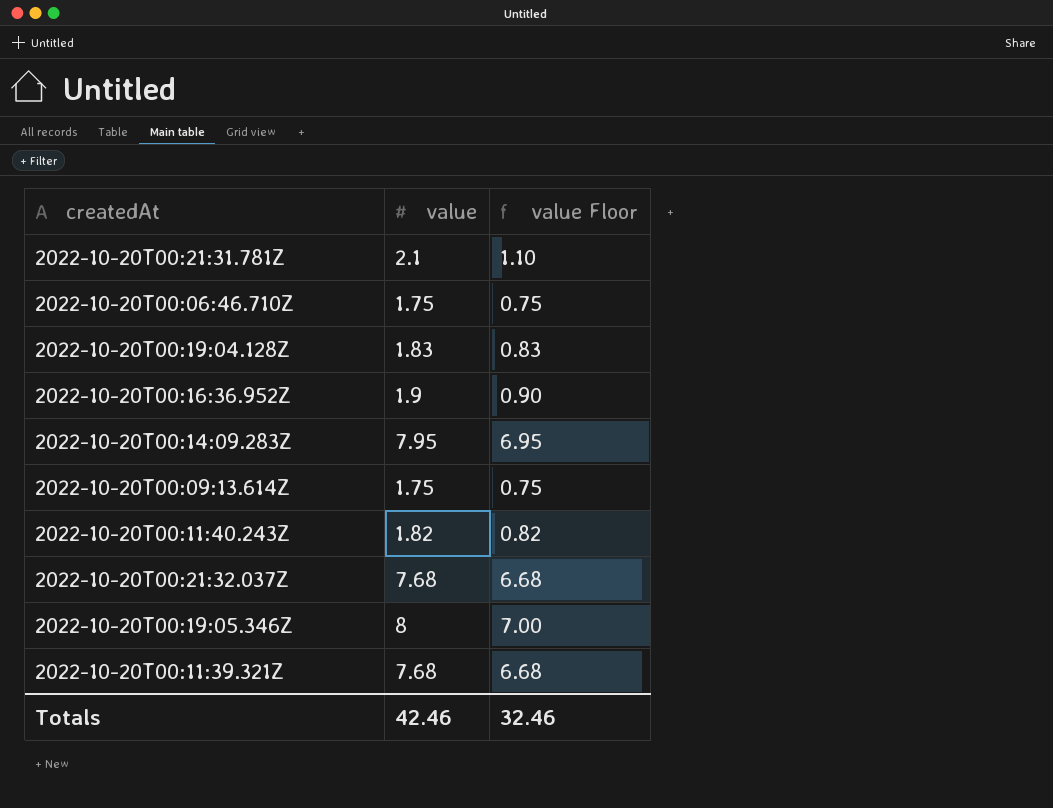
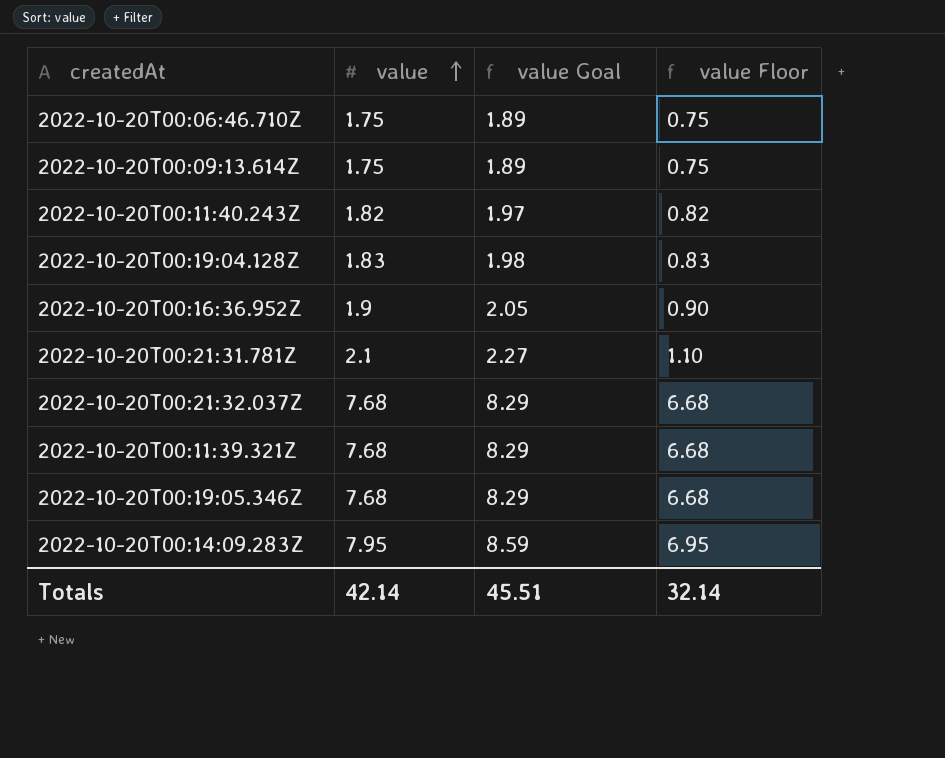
row order: none -> value ascending
column value Goal | formula: none -> [value] * 1.08
2022-10-20T00:19:05.346Z | value: 8 -> 7.68
2022-10-20T00:19:05.346Z | value Floor: 7.00 -> 6.68
Totals | value: 42.46 -> 42.14
Totals | value Floor: 32.46 -> 32.14

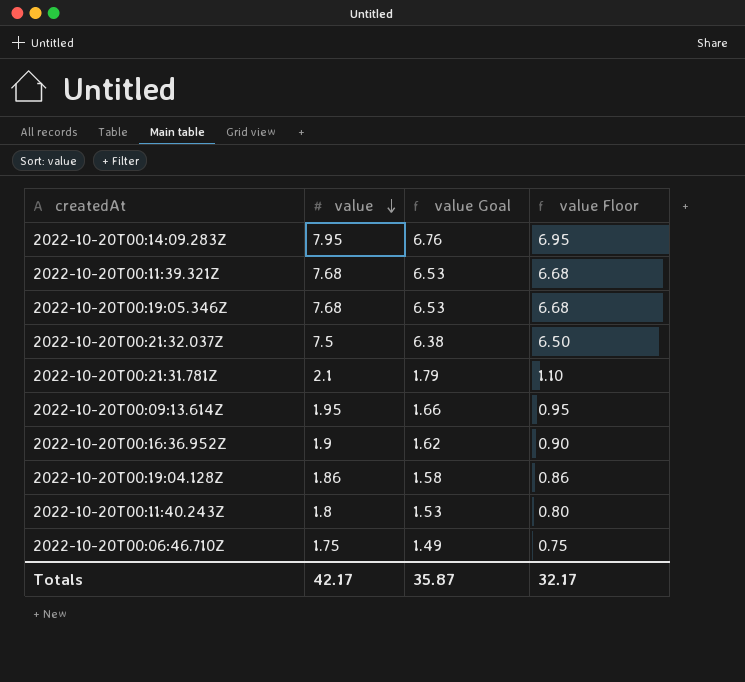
row order: value ascending -> value descending
column value Goal | formula: [value] * 1.08 -> [value] * 0.85
2022-10-20T00:21:32.037Z | value: 7.68 -> 7.5
2022-10-20T00:21:32.037Z | value Floor: 6.68 -> 6.50
2022-10-20T00:09:13.614Z | value: 1.75 -> 1.95
2022-10-20T00:09:13.614Z | value Floor: 0.75 -> 0.95
2022-10-20T00:19:04.128Z | value: 1.83 -> 1.86
2022-10-20T00:19:04.128Z | value Floor: 0.83 -> 0.86
2022-10-20T00:11:40.243Z | value: 1.82 -> 1.8
2022-10-20T00:11:40.243Z | value Floor: 0.82 -> 0.80
Totals | value: 42.14 -> 42.17
Totals | value Goal: 45.51 -> 35.87
Totals | value Floor: 32.14 -> 32.17

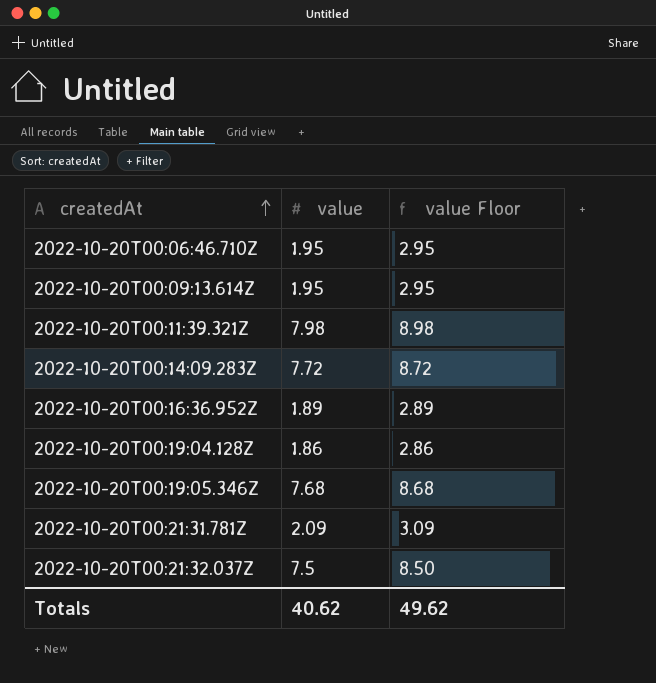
row order: value descending -> createdAt ascending
column value Goal | formula: [value] * 0.85 -> none
column value Floor | formula: [value] - 1 -> [value] + 1
row 2022-10-20T00:11:40.243Z: 1.8 | 1.53 | 0.80 -> none
2022-10-20T00:06:46.710Z | value: 1.75 -> 1.95
2022-10-20T00:11:39.321Z | value: 7.68 -> 7.98
2022-10-20T00:14:09.283Z | value: 7.95 -> 7.72
2022-10-20T00:16:36.952Z | value: 1.9 -> 1.89
2022-10-20T00:21:31.781Z | value: 2.1 -> 2.09
Totals | value: 42.17 -> 40.62
Totals | value Floor: 32.17 -> 49.62

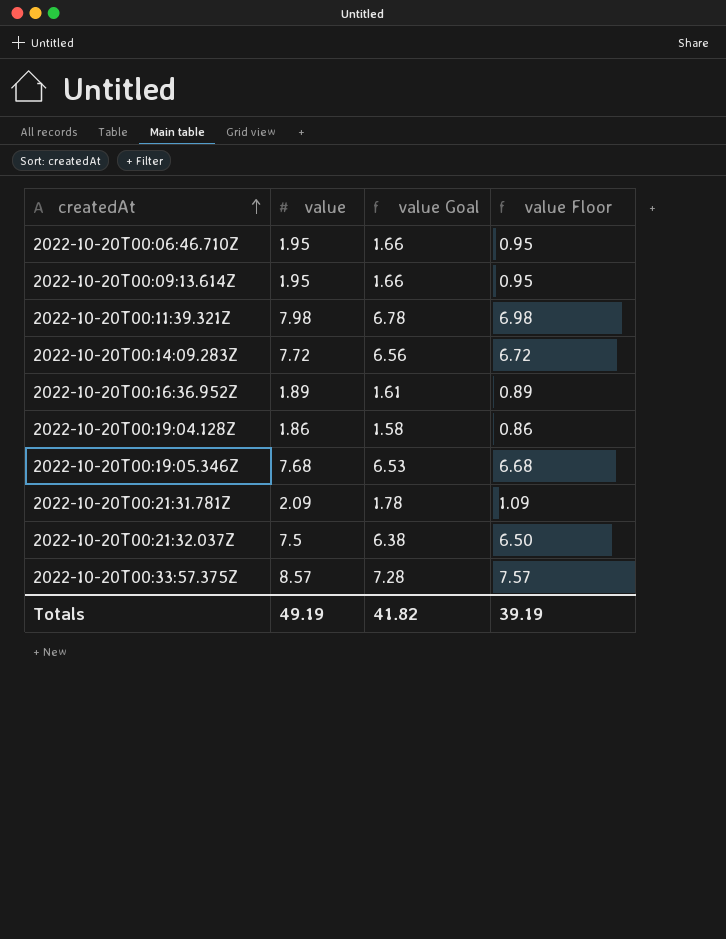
column value Goal | formula: none -> [value] * 0.85
column value Floor | formula: [value] + 1 -> [value] - 1
row 2022-10-20T00:33:57.375Z: none -> 8.57 | 7.28 | 7.57
Totals | value: 40.62 -> 49.19
Totals | value Floor: 49.62 -> 39.19

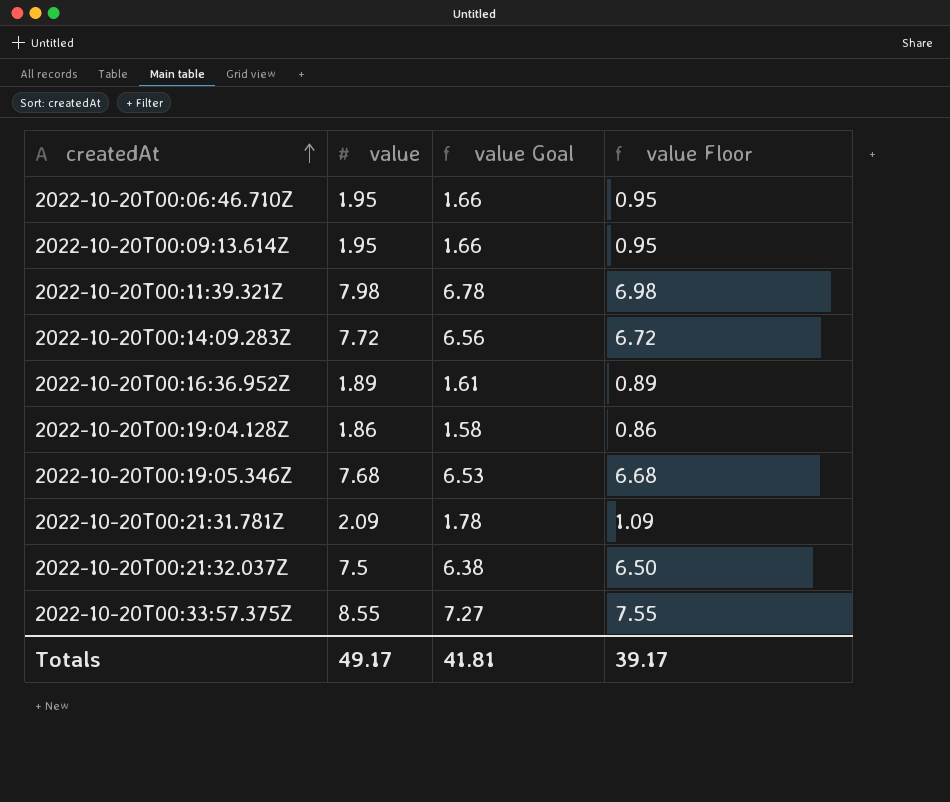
2022-10-20T00:33:57.375Z | value: 8.57 -> 8.55
2022-10-20T00:33:57.375Z | value Goal: 7.28 -> 7.27
2022-10-20T00:33:57.375Z | value Floor: 7.57 -> 7.55
Totals | value: 49.19 -> 49.17
Totals | value Goal: 41.82 -> 41.81
Totals | value Floor: 39.19 -> 39.17

